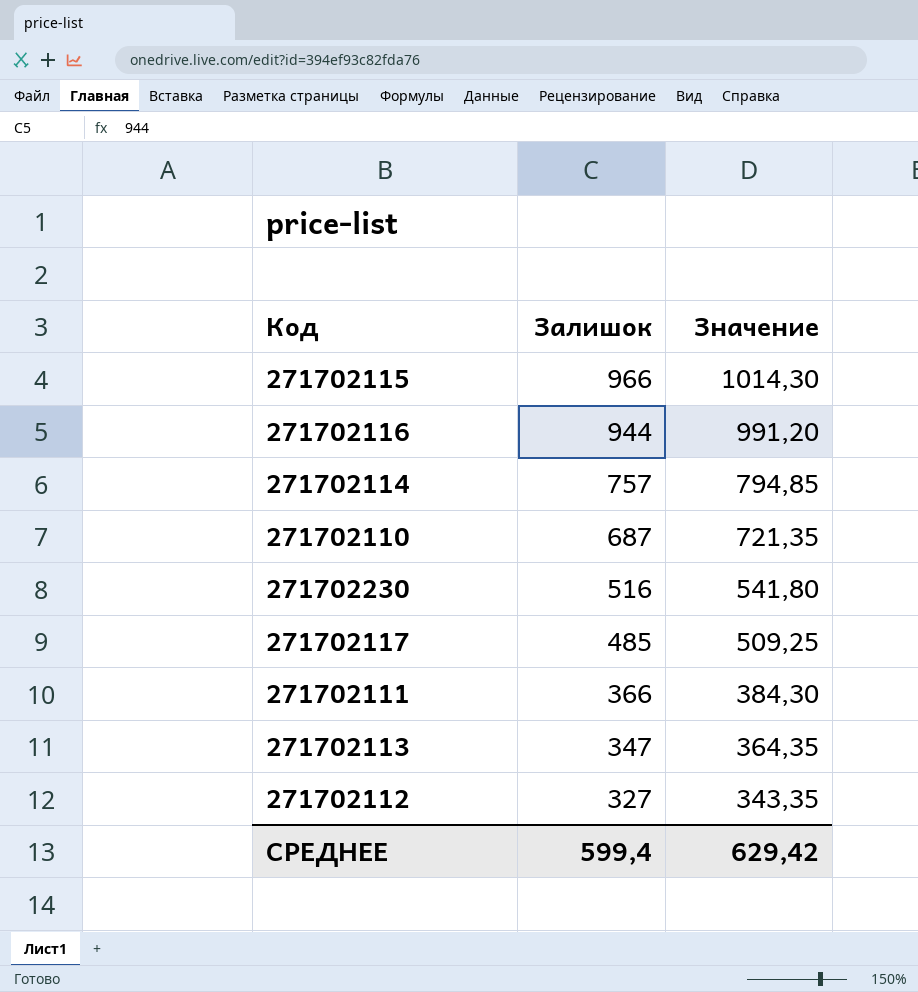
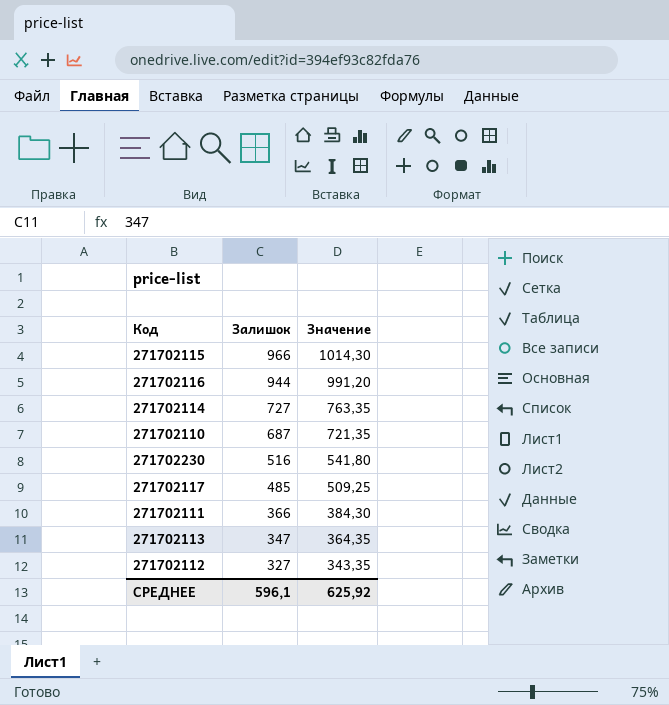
271702114 | Залишок: 757 -> 727
271702114 | Значение: 794,85 -> 763,35
СРЕДНЕЕ | Залишок: 599,4 -> 596,1
СРЕДНЕЕ | Значение: 629,42 -> 625,92

